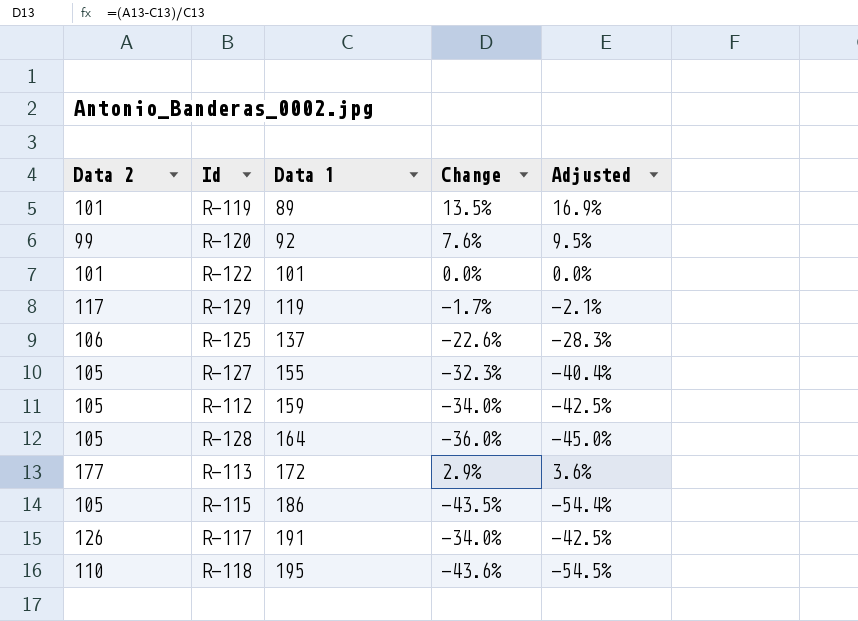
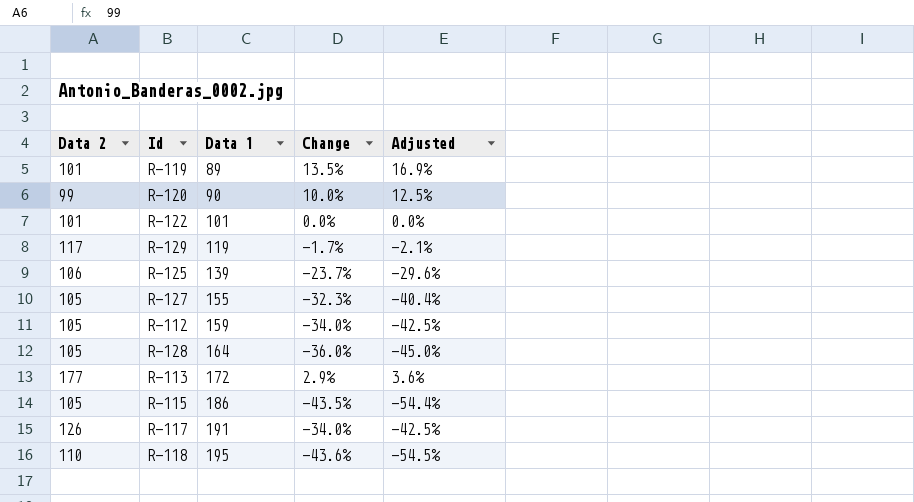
R-120 | Data 1: 92 -> 90
R-120 | Change: 7.6% -> 10.0%
R-120 | Adjusted: 9.5% -> 12.5%
R-125 | Data 1: 137 -> 139
R-125 | Change: -22.6% -> -23.7%
R-125 | Adjusted: -28.3% -> -29.6%

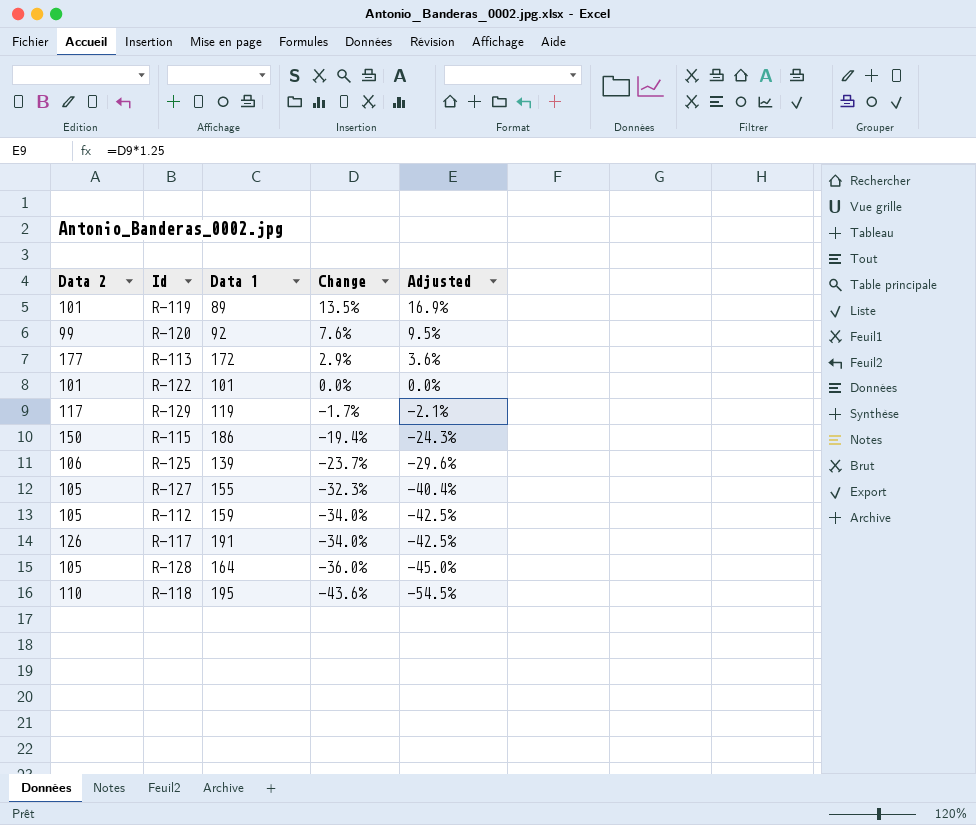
row order: Data 1 ascending -> Change descending
R-120 | Data 1: 90 -> 92
R-120 | Change: 10.0% -> 7.6%
R-120 | Adjusted: 12.5% -> 9.5%
R-115 | Data 2: 105 -> 150
R-115 | Change: -43.5% -> -19.4%
R-115 | Adjusted: -54.4% -> -24.3%

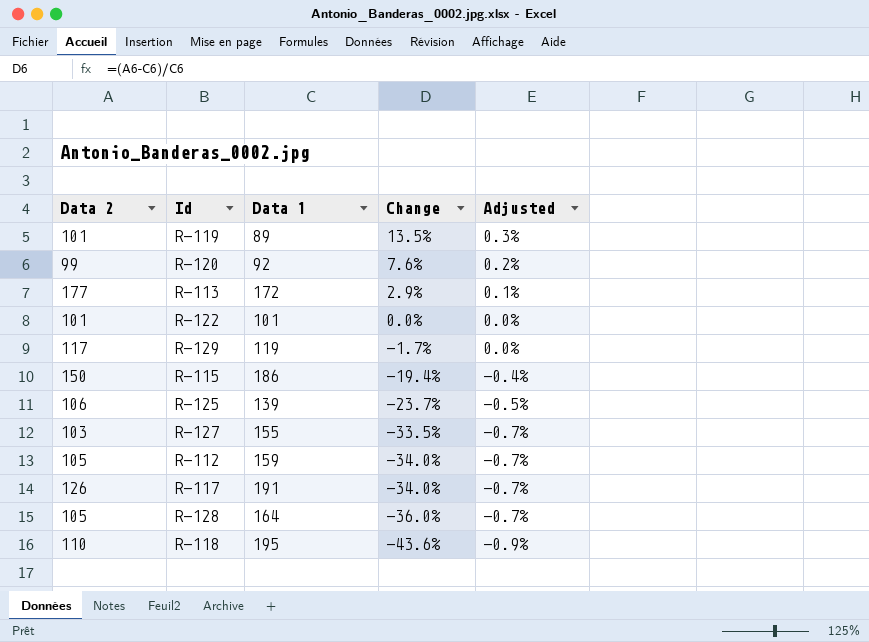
column Adjusted | formula: [Change] * 1.25 -> [Change] * 0.02
R-127 | Data 2: 105 -> 103
R-127 | Change: -32.3% -> -33.5%

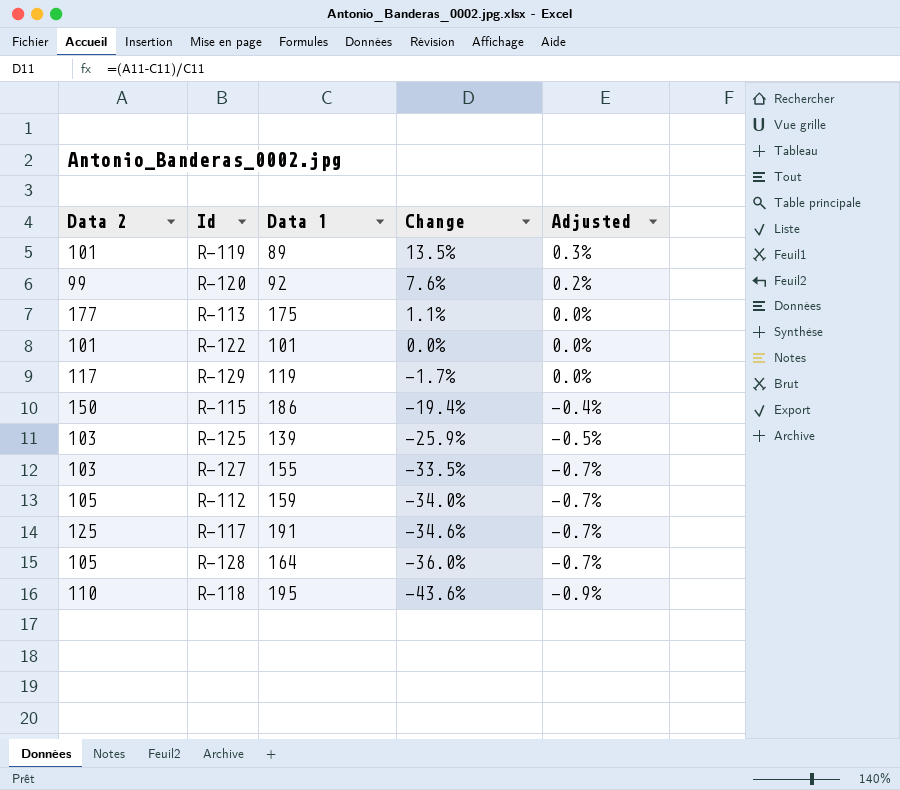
R-113 | Data 1: 172 -> 175
R-113 | Change: 2.9% -> 1.1%
R-113 | Adjusted: 0.1% -> 0.0%
R-125 | Data 2: 106 -> 103
R-125 | Change: -23.7% -> -25.9%
R-117 | Data 2: 126 -> 125
R-117 | Change: -34.0% -> -34.6%

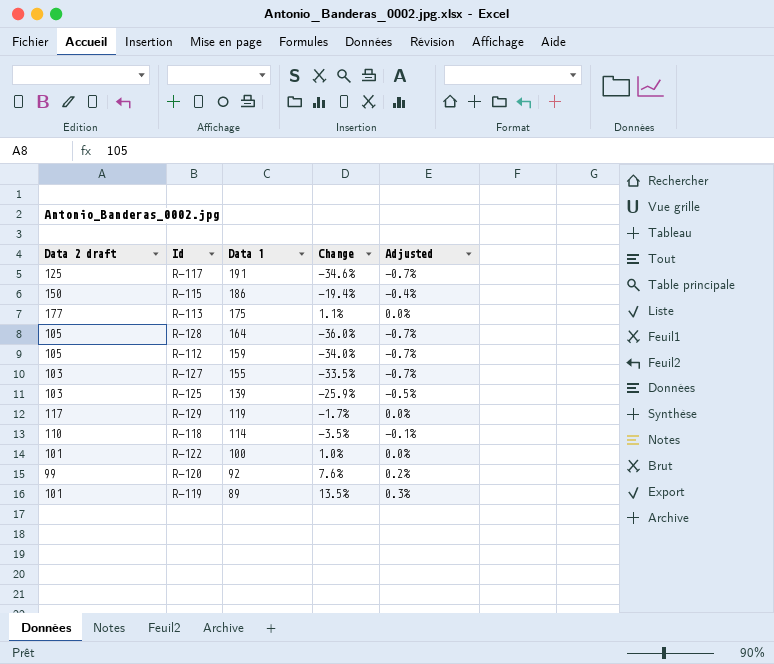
row order: Change descending -> Data 1 descending
column name: Data 2 -> Data 2 draft
R-118 | Data 1: 195 -> 114
R-118 | Change: -43.6% -> -3.5%
R-118 | Adjusted: -0.9% -> -0.1%
R-122 | Data 1: 101 -> 100
R-122 | Change: 0.0% -> 1.0%

